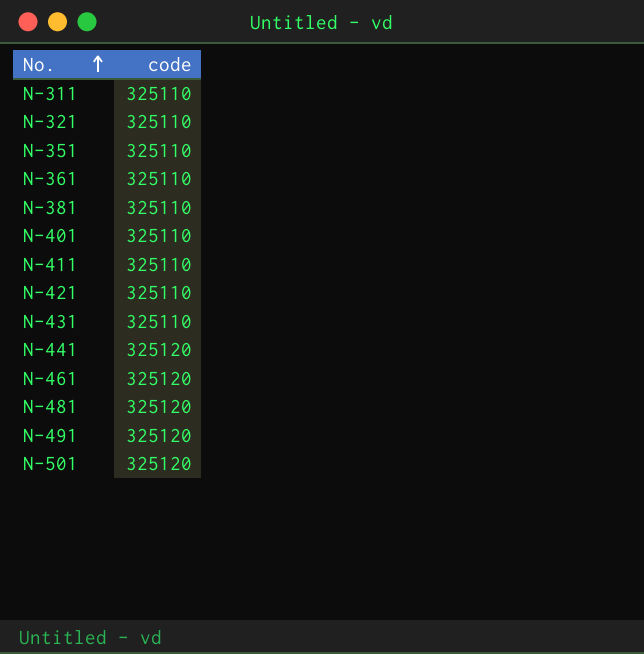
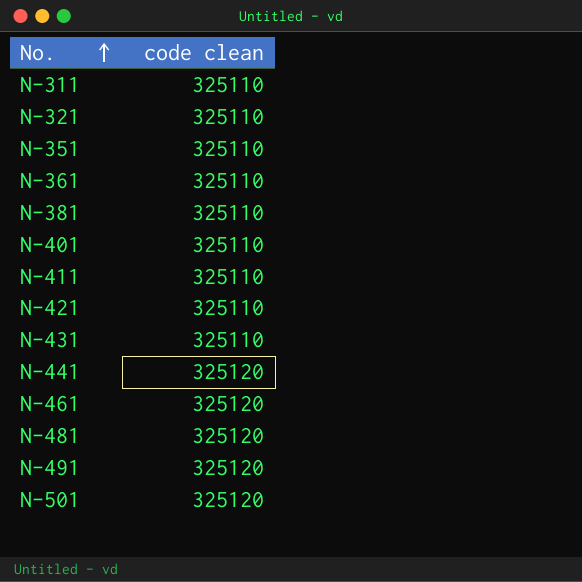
column name: code -> code clean

